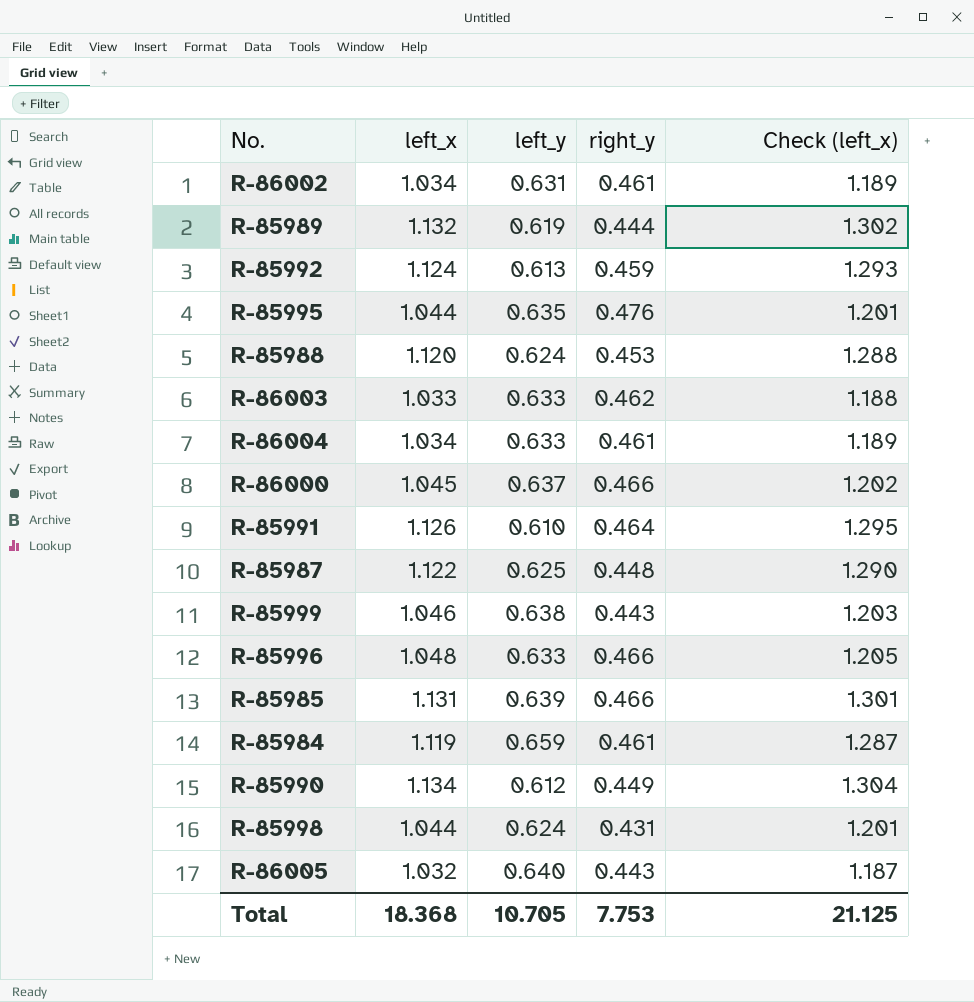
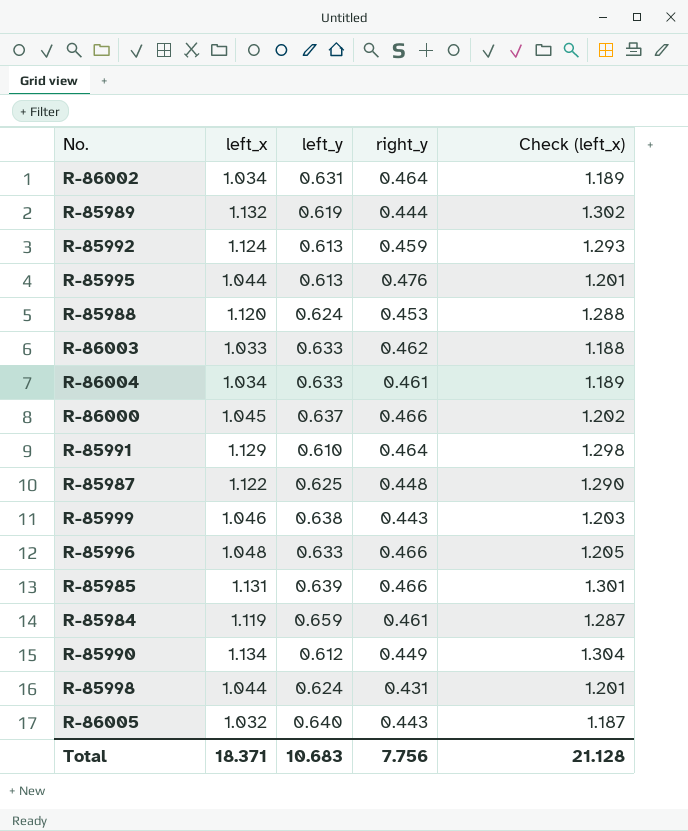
R-86002 | right_y: 0.461 -> 0.464
R-85995 | left_y: 0.635 -> 0.613
R-85991 | left_x: 1.126 -> 1.129
R-85991 | Check (left_x): 1.295 -> 1.298
Total | left_x: 18.368 -> 18.371
Total | left_y: 10.705 -> 10.683
Total | right_y: 7.753 -> 7.756
Total | Check (left_x): 21.125 -> 21.128

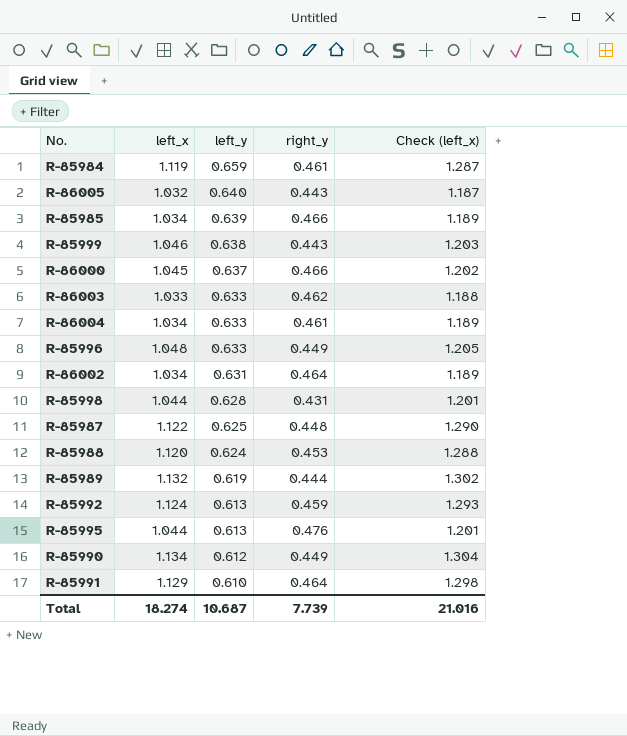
row order: none -> left_y descending
R-85985 | left_x: 1.131 -> 1.034
R-85985 | Check (left_x): 1.301 -> 1.189
R-85996 | right_y: 0.466 -> 0.449
R-85998 | left_y: 0.624 -> 0.628
Total | left_x: 18.371 -> 18.274
Total | left_y: 10.683 -> 10.687
Total | right_y: 7.756 -> 7.739
Total | Check (left_x): 21.128 -> 21.016

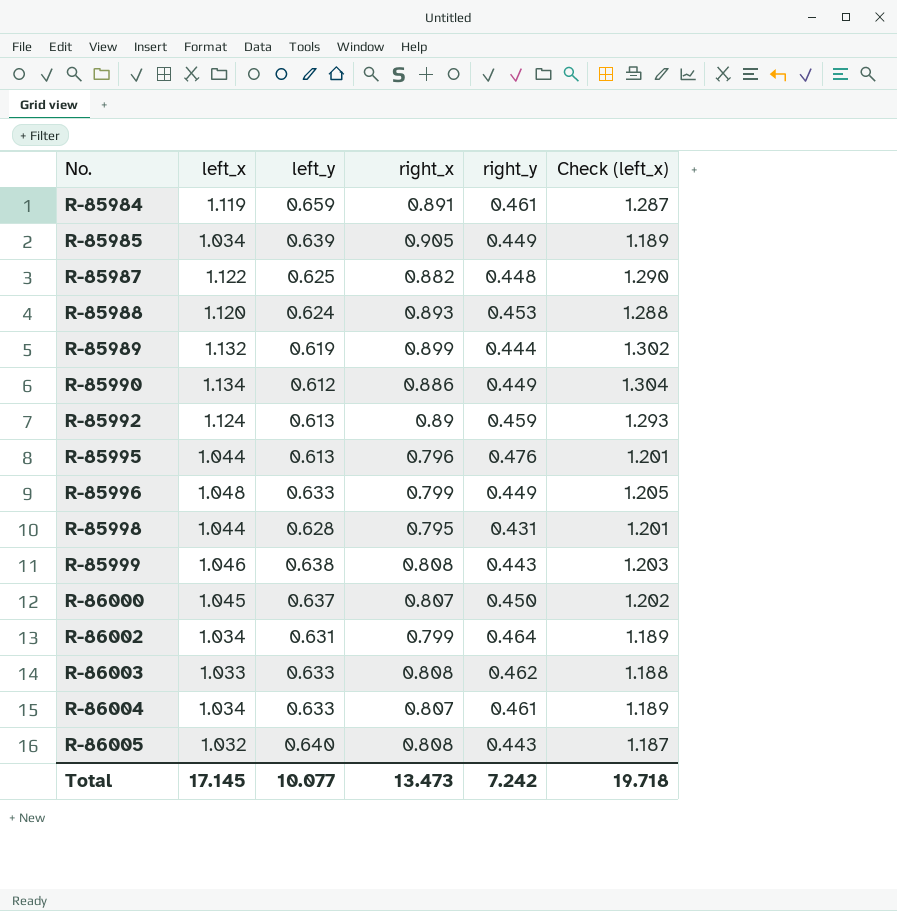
row order: left_y descending -> No. ascending
column right_x | position: none -> 4
row R-85991: 1.129 | 0.610 | 0.464 | 1.298 -> none
R-85985 | right_y: 0.466 -> 0.449
R-86000 | right_y: 0.466 -> 0.450
Total | left_x: 18.274 -> 17.145
Total | left_y: 10.687 -> 10.077
Total | right_y: 7.739 -> 7.242
Total | Check (left_x): 21.016 -> 19.718

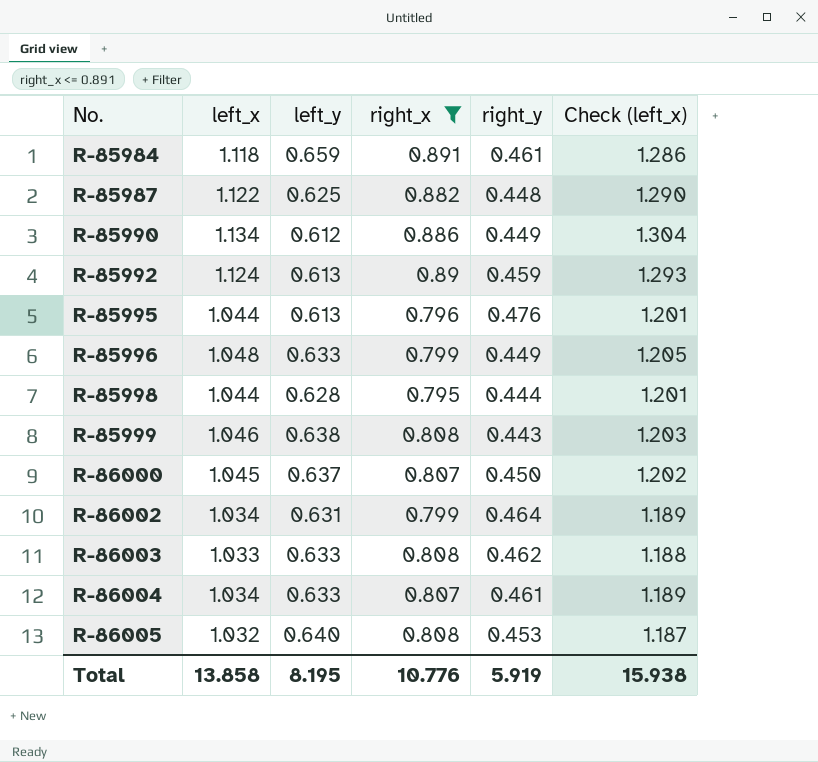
filter: none -> right_x <= 0.891
R-85984 | left_x: 1.119 -> 1.118
R-85984 | Check (left_x): 1.287 -> 1.286
R-85998 | right_y: 0.431 -> 0.444
R-86005 | right_y: 0.443 -> 0.453
Total | left_x: 17.145 -> 13.858
Total | left_y: 10.077 -> 8.195
Total | right_x: 13.473 -> 10.776
Total | right_y: 7.242 -> 5.919
Total | Check (left_x): 19.718 -> 15.938

